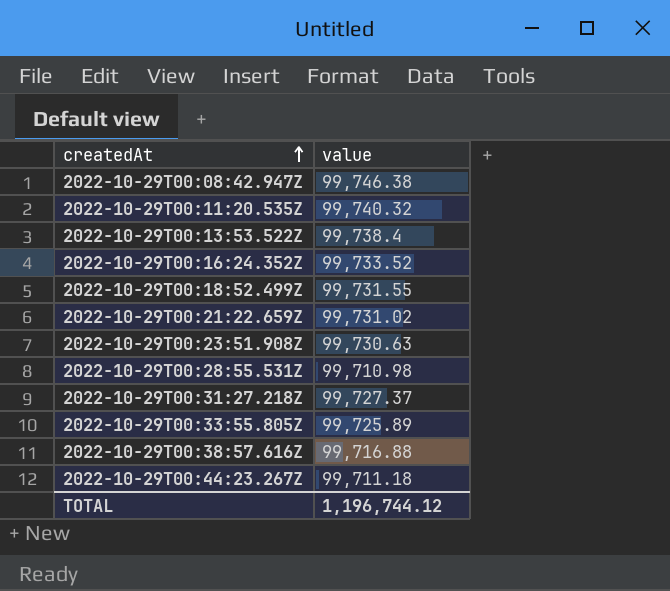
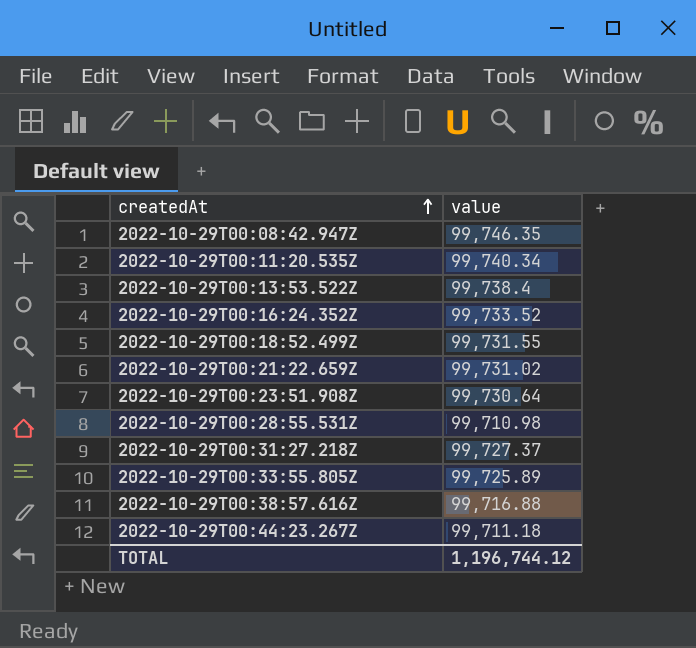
2022-10-29T00:08:42.947Z | value: 99,746.38 -> 99,746.35
2022-10-29T00:11:20.535Z | value: 99,740.32 -> 99,740.34
2022-10-29T00:23:51.908Z | value: 99,730.63 -> 99,730.64

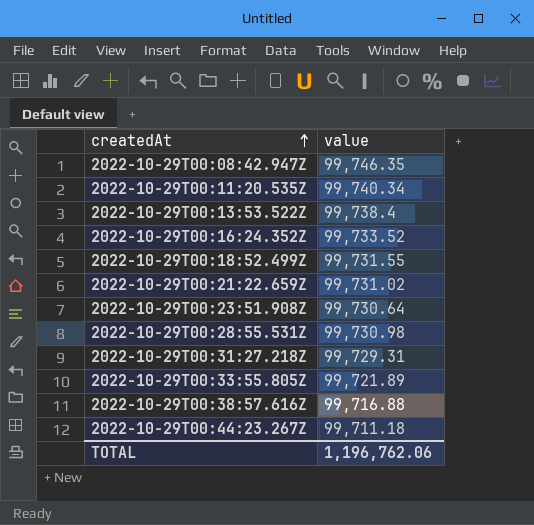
2022-10-29T00:28:55.531Z | value: 99,710.98 -> 99,730.98
2022-10-29T00:31:27.218Z | value: 99,727.37 -> 99,729.31
2022-10-29T00:33:55.805Z | value: 99,725.89 -> 99,721.89
TOTAL | value: 1,196,744.12 -> 1,196,762.06

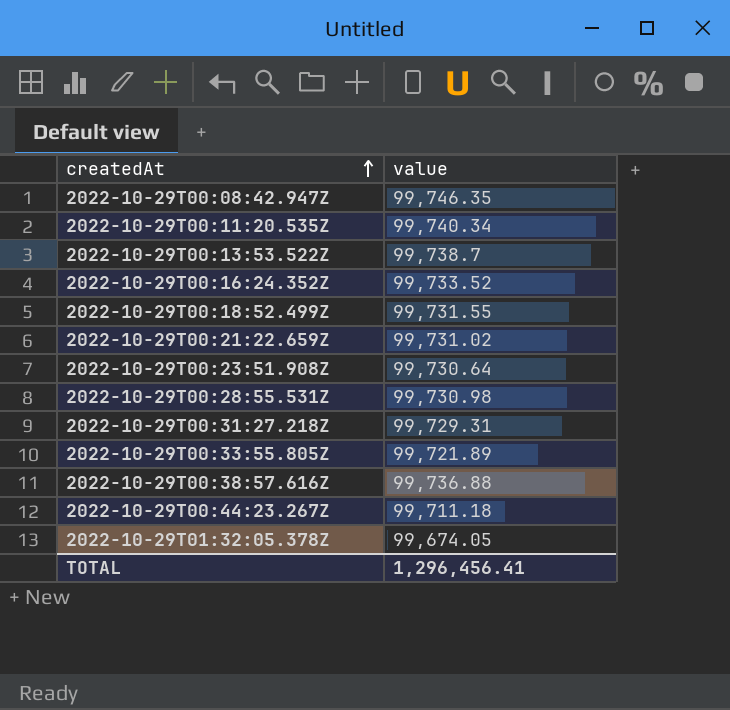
2022-10-29T00:13:53.522Z | value: 99,738.4 -> 99,738.7
2022-10-29T00:38:57.616Z | value: 99,716.88 -> 99,736.88
row 2022-10-29T01:32:05.378Z: none -> 99,674.05
TOTAL | value: 1,196,762.06 -> 1,296,456.41

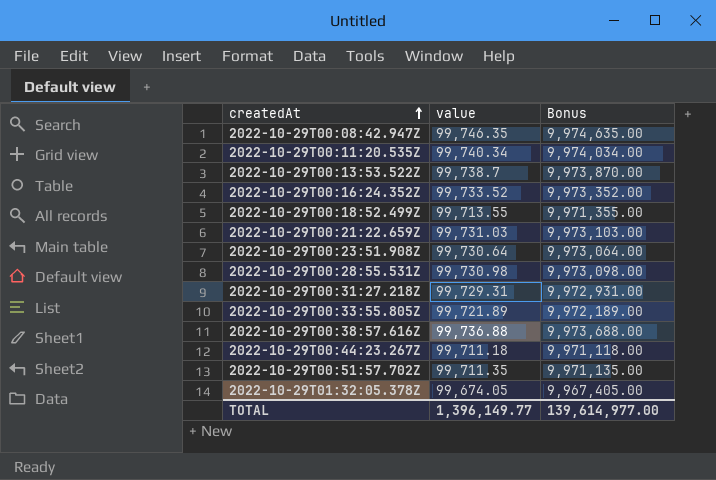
column Bonus | formula: none -> [value] * 100
2022-10-29T00:18:52.499Z | value: 99,731.55 -> 99,713.55
2022-10-29T00:21:22.659Z | value: 99,731.02 -> 99,731.03
row 2022-10-29T00:51:57.702Z: none -> 99,711.35 | 9,971,135.00
TOTAL | value: 1,296,456.41 -> 1,396,149.77

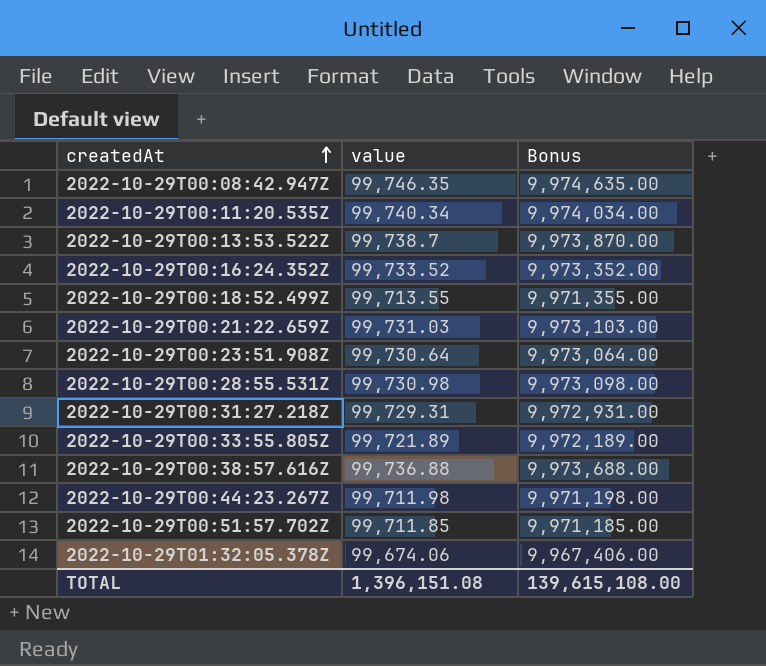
2022-10-29T00:44:23.267Z | value: 99,711.18 -> 99,711.98
2022-10-29T00:44:23.267Z | Bonus: 9,971,118.00 -> 9,971,198.00
2022-10-29T00:51:57.702Z | value: 99,711.35 -> 99,711.85
2022-10-29T00:51:57.702Z | Bonus: 9,971,135.00 -> 9,971,185.00
2022-10-29T01:32:05.378Z | value: 99,674.05 -> 99,674.06
2022-10-29T01:32:05.378Z | Bonus: 9,967,405.00 -> 9,967,406.00
TOTAL | value: 1,396,149.77 -> 1,396,151.08
TOTAL | Bonus: 139,614,977.00 -> 139,615,108.00

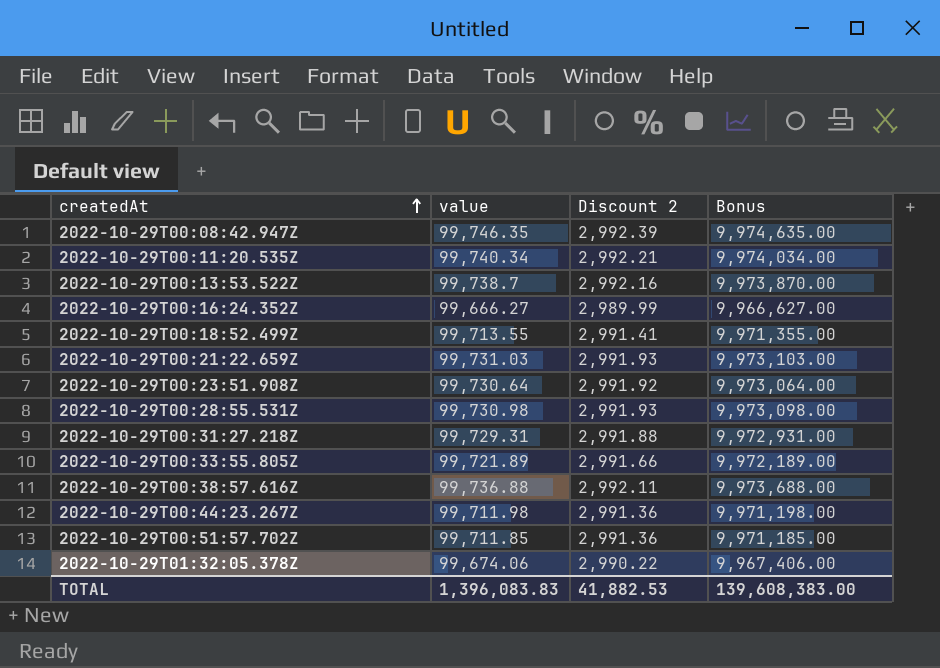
column Discount 2 | formula: none -> [value] * 0.03
2022-10-29T00:16:24.352Z | value: 99,733.52 -> 99,666.27
2022-10-29T00:16:24.352Z | Bonus: 9,973,352.00 -> 9,966,627.00
TOTAL | value: 1,396,151.08 -> 1,396,083.83
TOTAL | Bonus: 139,615,108.00 -> 139,608,383.00

